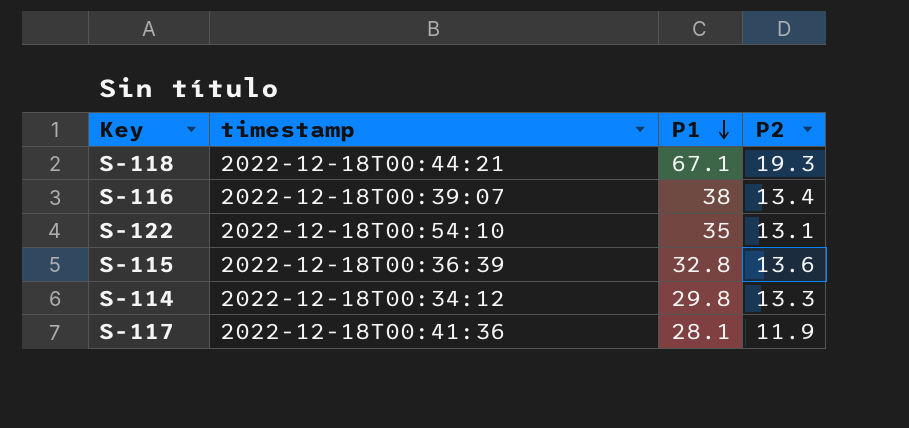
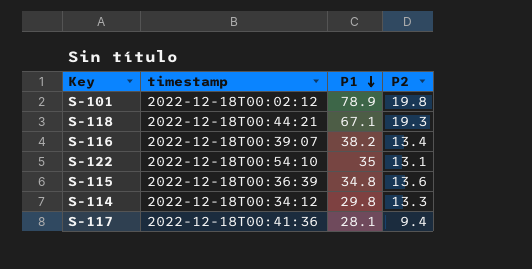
row S-101: none -> 2022-12-18T00:02:12 | 78.9 | 19.8
S-116 | P1: 38 -> 38.2
S-115 | P1: 32.8 -> 34.8
S-117 | P2: 11.9 -> 9.4

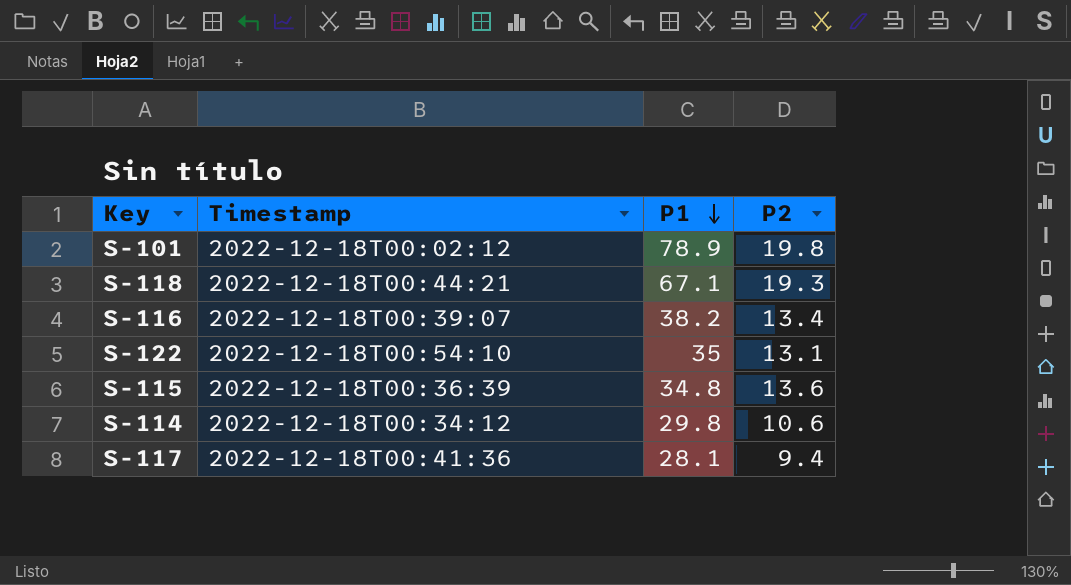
column name: timestamp -> Timestamp
S-114 | P2: 13.3 -> 10.6

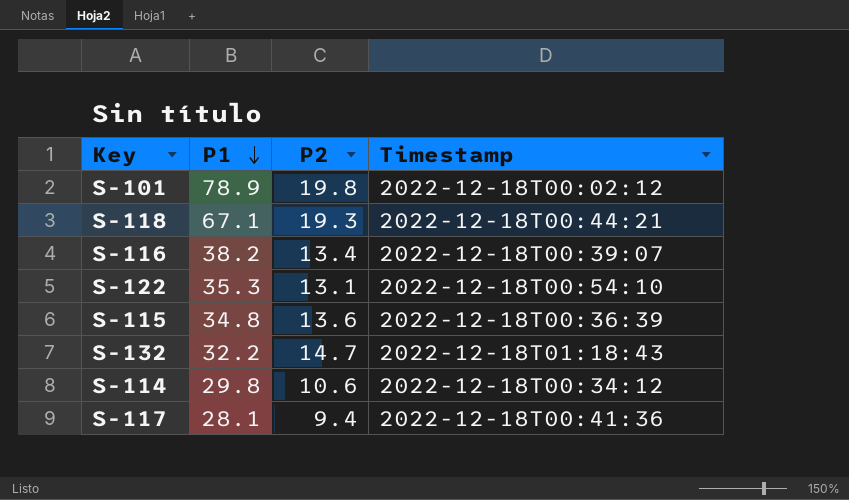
column Timestamp | position: 2 -> 4
S-122 | P1: 35 -> 35.3
row S-132: none -> 32.2 | 14.7 | 2022-12-18T01:18:43

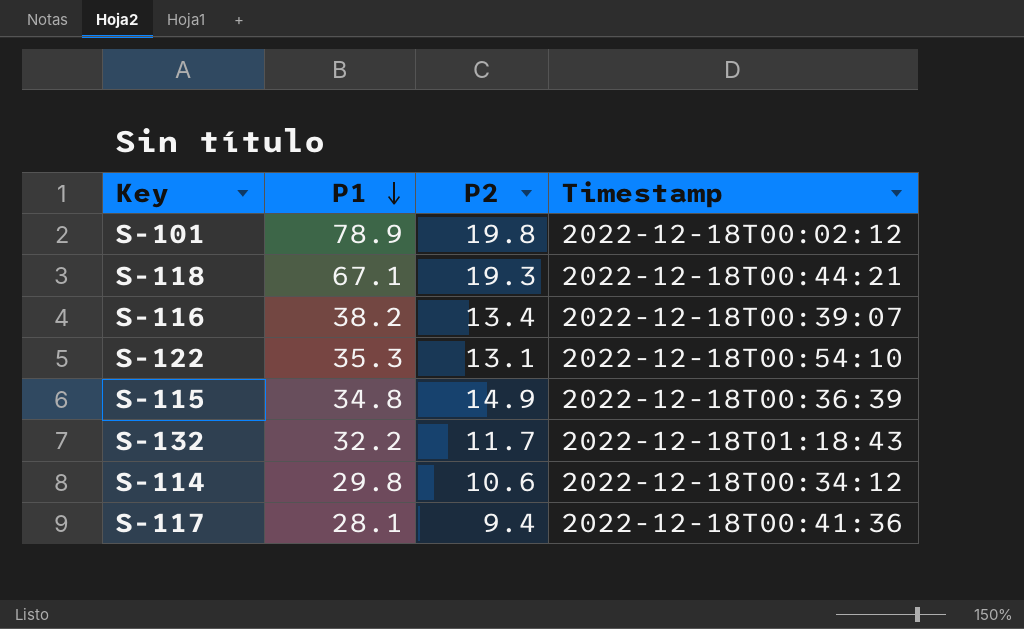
S-115 | P2: 13.6 -> 14.9
S-132 | P2: 14.7 -> 11.7

